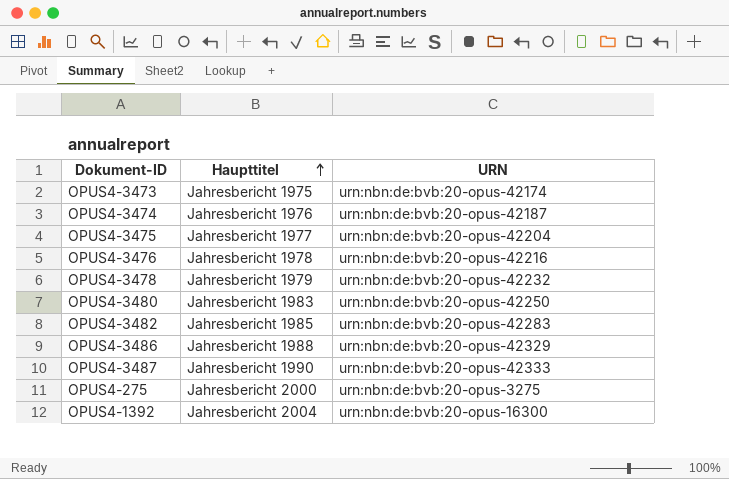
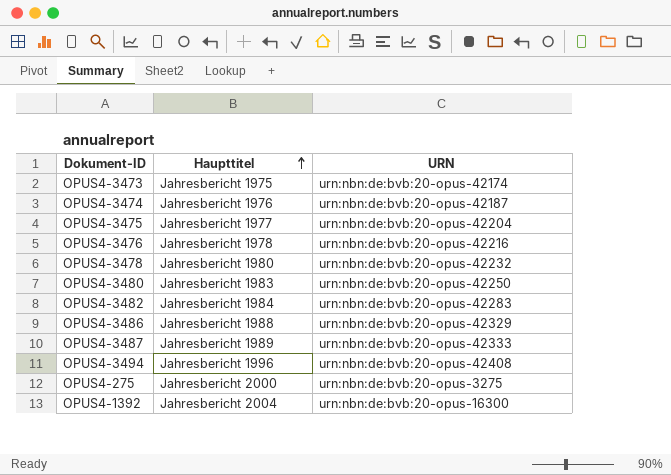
OPUS4-3478 | Haupttitel: Jahresbericht 1979 -> Jahresbericht 1980
OPUS4-3482 | Haupttitel: Jahresbericht 1985 -> Jahresbericht 1984
OPUS4-3487 | Haupttitel: Jahresbericht 1990 -> Jahresbericht 1989
row OPUS4-3494: none -> Jahresbericht 1996 | urn:nbn:de:bvb:20-opus-42408

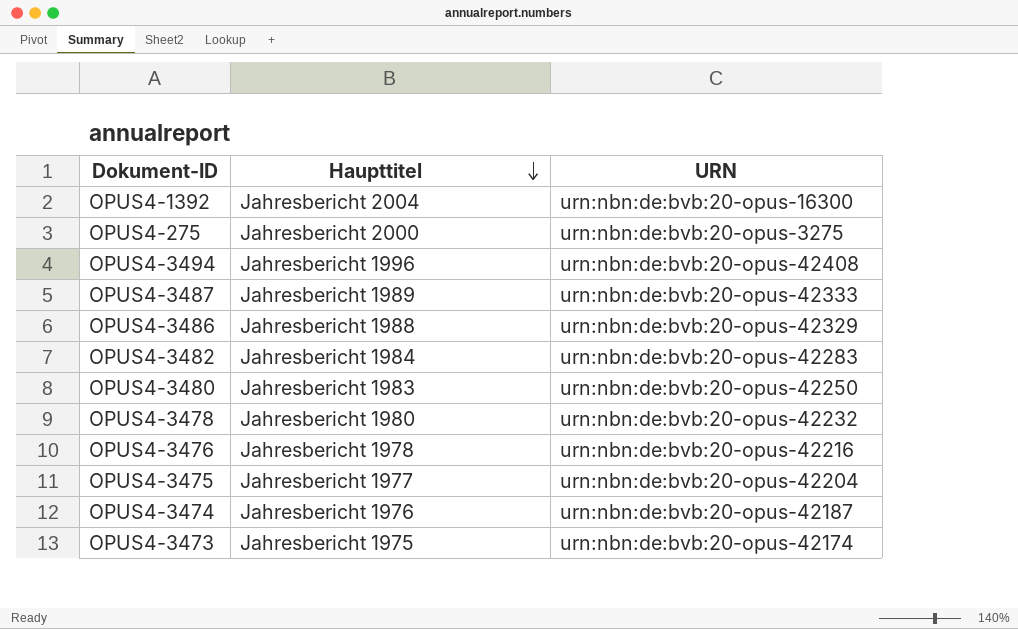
row order: Haupttitel ascending -> Haupttitel descending

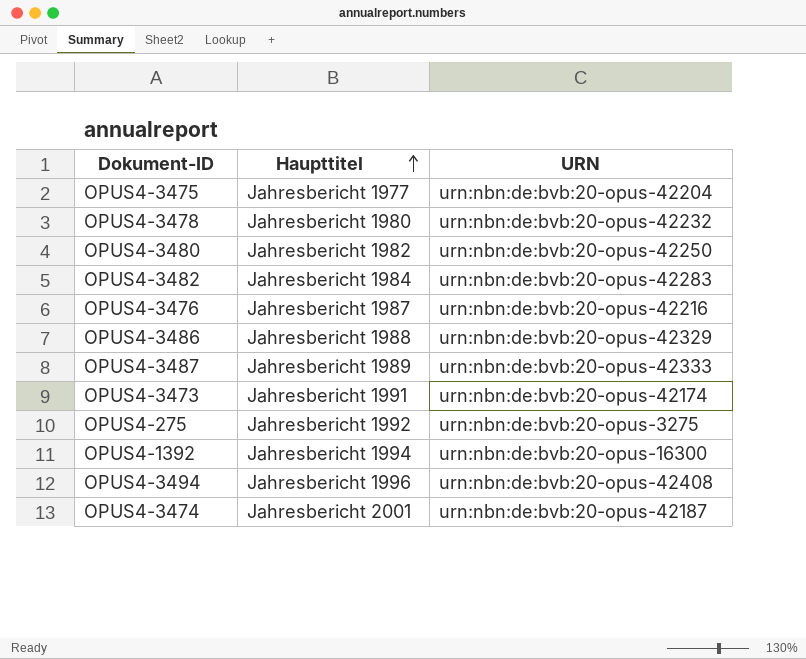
row order: Haupttitel descending -> Haupttitel ascending
OPUS4-3480 | Haupttitel: Jahresbericht 1983 -> Jahresbericht 1982
OPUS4-3476 | Haupttitel: Jahresbericht 1978 -> Jahresbericht 1987
OPUS4-3473 | Haupttitel: Jahresbericht 1975 -> Jahresbericht 1991
OPUS4-275 | Haupttitel: Jahresbericht 2000 -> Jahresbericht 1992
OPUS4-1392 | Haupttitel: Jahresbericht 2004 -> Jahresbericht 1994
OPUS4-3474 | Haupttitel: Jahresbericht 1976 -> Jahresbericht 2001

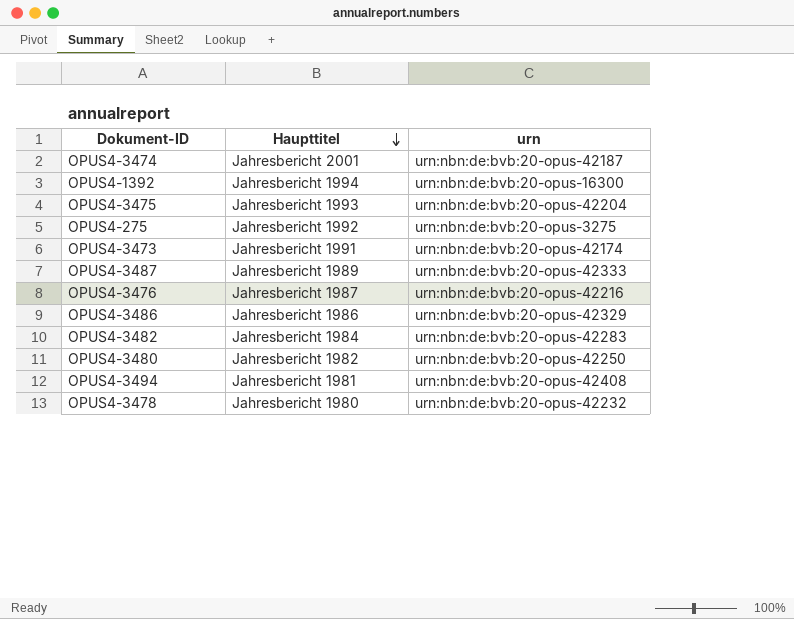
row order: Haupttitel ascending -> Haupttitel descending
column name: URN -> urn
OPUS4-3475 | Haupttitel: Jahresbericht 1977 -> Jahresbericht 1993
OPUS4-3486 | Haupttitel: Jahresbericht 1988 -> Jahresbericht 1986
OPUS4-3494 | Haupttitel: Jahresbericht 1996 -> Jahresbericht 1981

